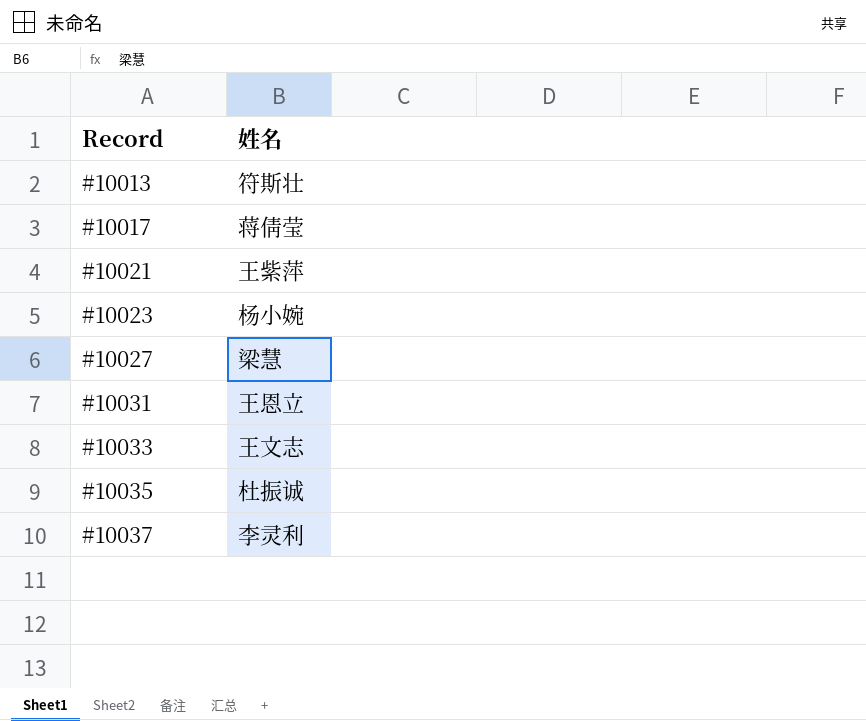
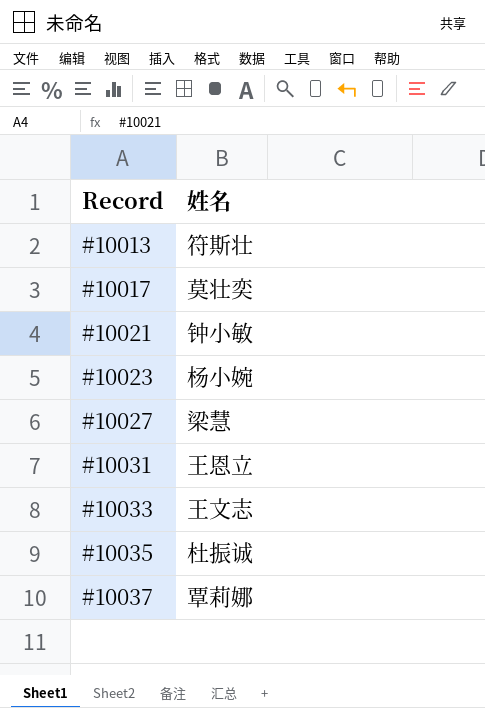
#10017 | 姓名: 蒋倩莹 -> 莫壮奕
#10021 | 姓名: 王紫萍 -> 钟小敏
#10037 | 姓名: 李灵利 -> 覃莉娜

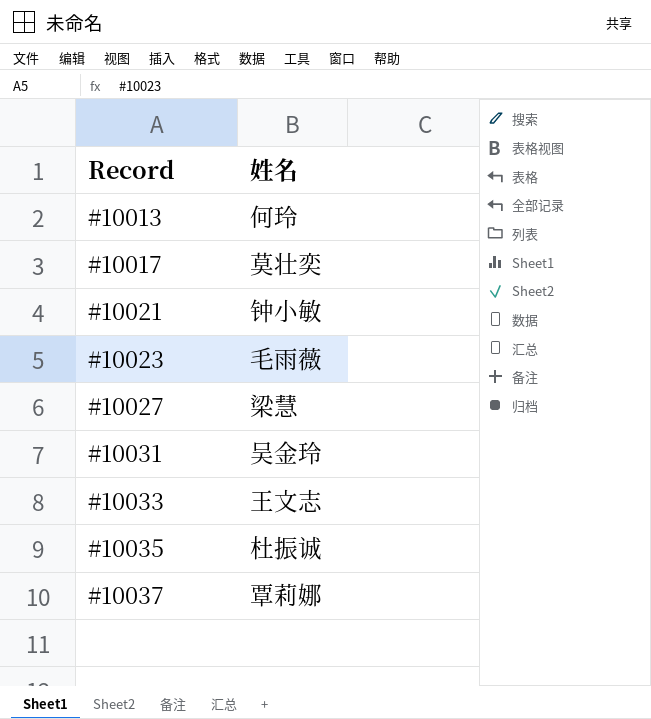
#10013 | 姓名: 符斯壮 -> 何玲
#10023 | 姓名: 杨小婉 -> 毛雨薇
#10031 | 姓名: 王恩立 -> 吴金玲

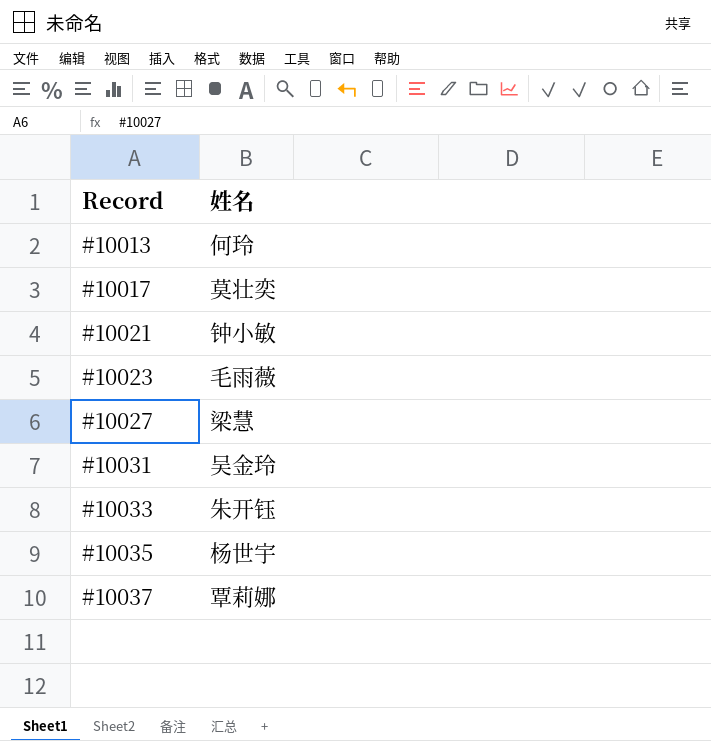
#10033 | 姓名: 王文志 -> 朱开钰
#10035 | 姓名: 杜振诚 -> 杨世宇

